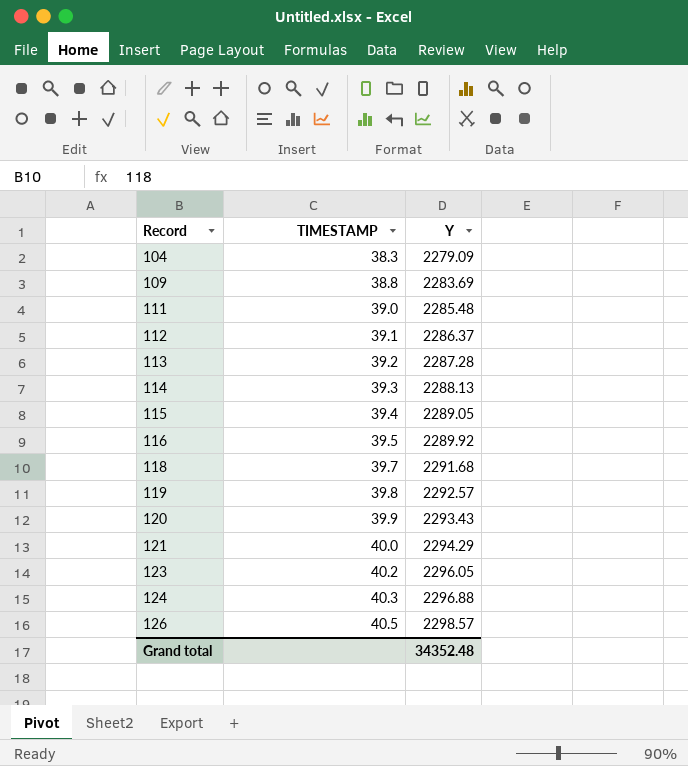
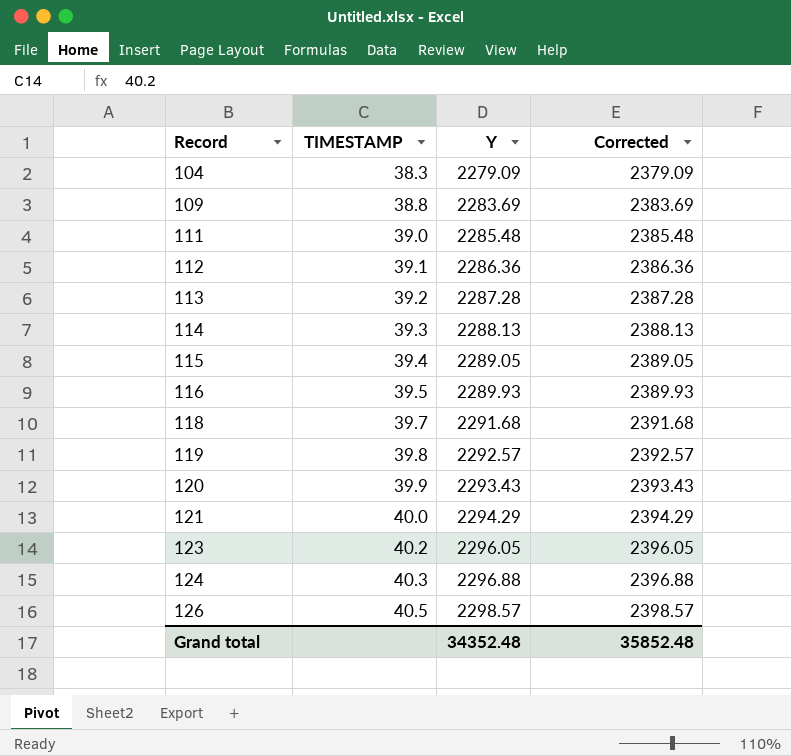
column Corrected | formula: none -> [Y] + 100
112 | Y: 2286.37 -> 2286.36
116 | Y: 2289.92 -> 2289.93

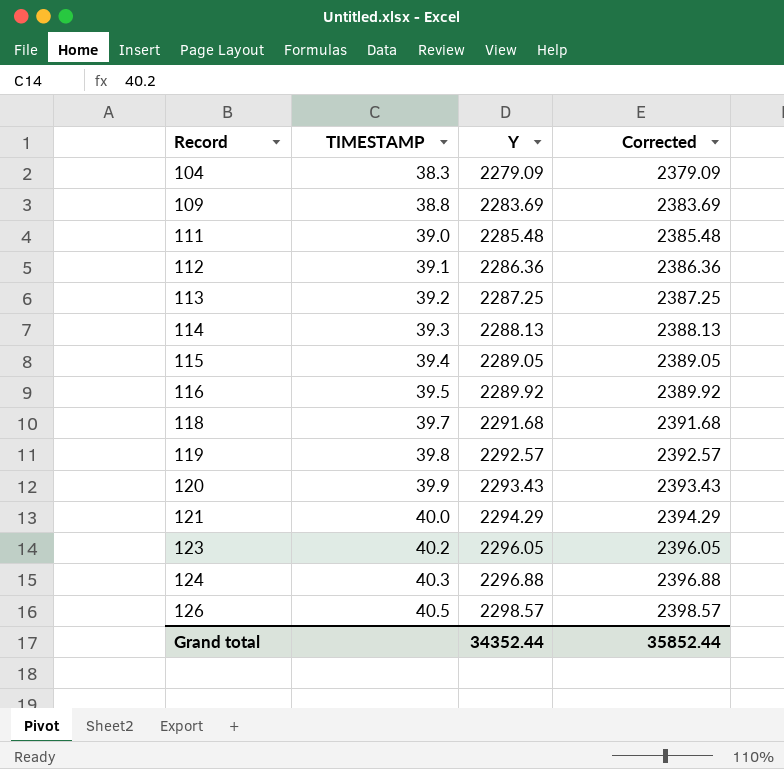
113 | Y: 2287.28 -> 2287.25
113 | Corrected: 2387.28 -> 2387.25
116 | Y: 2289.93 -> 2289.92
116 | Corrected: 2389.93 -> 2389.92
Grand total | Y: 34352.48 -> 34352.44
Grand total | Corrected: 35852.48 -> 35852.44

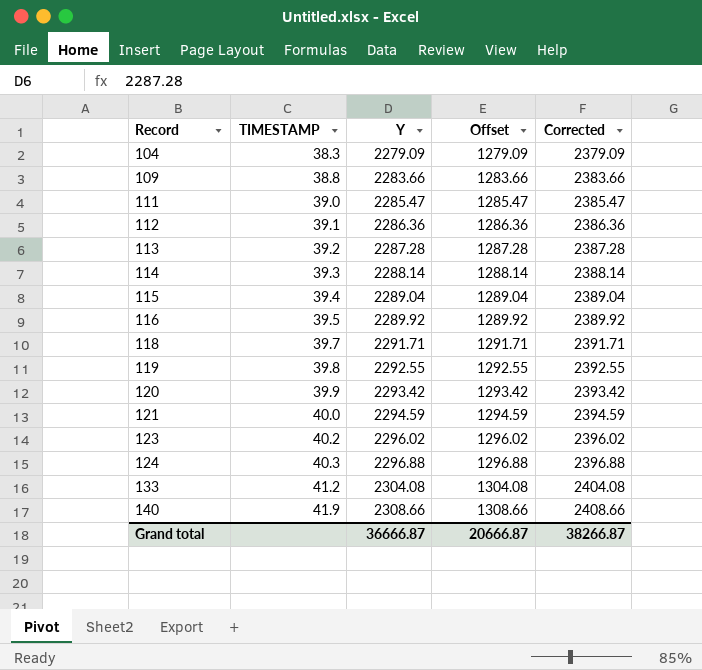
column Offset | formula: none -> [Y] - 1000
row 126: 40.5 | 2298.57 | 2398.57 -> none
109 | Y: 2283.69 -> 2283.66
109 | Corrected: 2383.69 -> 2383.66
111 | Y: 2285.48 -> 2285.47
111 | Corrected: 2385.48 -> 2385.47
113 | Y: 2287.25 -> 2287.28
113 | Corrected: 2387.25 -> 2387.28
114 | Y: 2288.13 -> 2288.14
114 | Corrected: 2388.13 -> 2388.14
115 | Y: 2289.05 -> 2289.04
115 | Corrected: 2389.05 -> 2389.04
118 | Y: 2291.68 -> 2291.71
118 | Corrected: 2391.68 -> 2391.71
119 | Y: 2292.57 -> 2292.55
119 | Corrected: 2392.57 -> 2392.55
120 | Y: 2293.43 -> 2293.42
120 | Corrected: 2393.43 -> 2393.42
121 | Y: 2294.29 -> 2294.59
121 | Corrected: 2394.29 -> 2394.59
123 | Y: 2296.05 -> 2296.02
123 | Corrected: 2396.05 -> 2396.02
row 133: none -> 41.2 | 2304.08 | 1304.08 | 2404.08
row 140: none -> 41.9 | 2308.66 | 1308.66 | 2408.66
Grand total | Y: 34352.44 -> 36666.87
Grand total | Corrected: 35852.44 -> 38266.87

